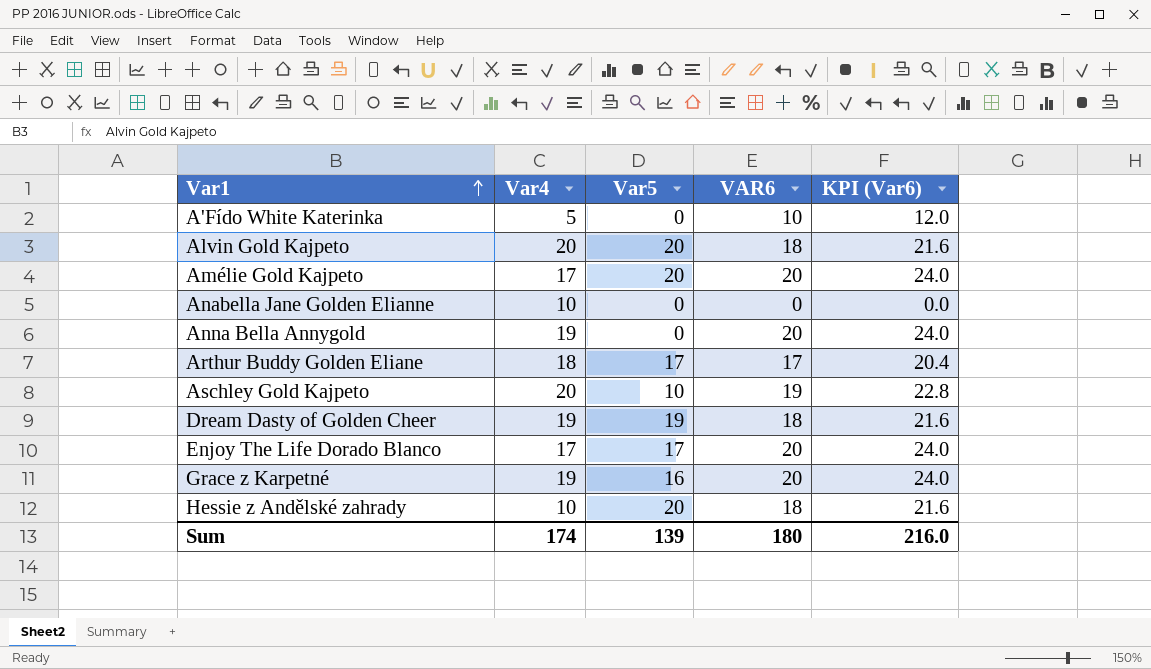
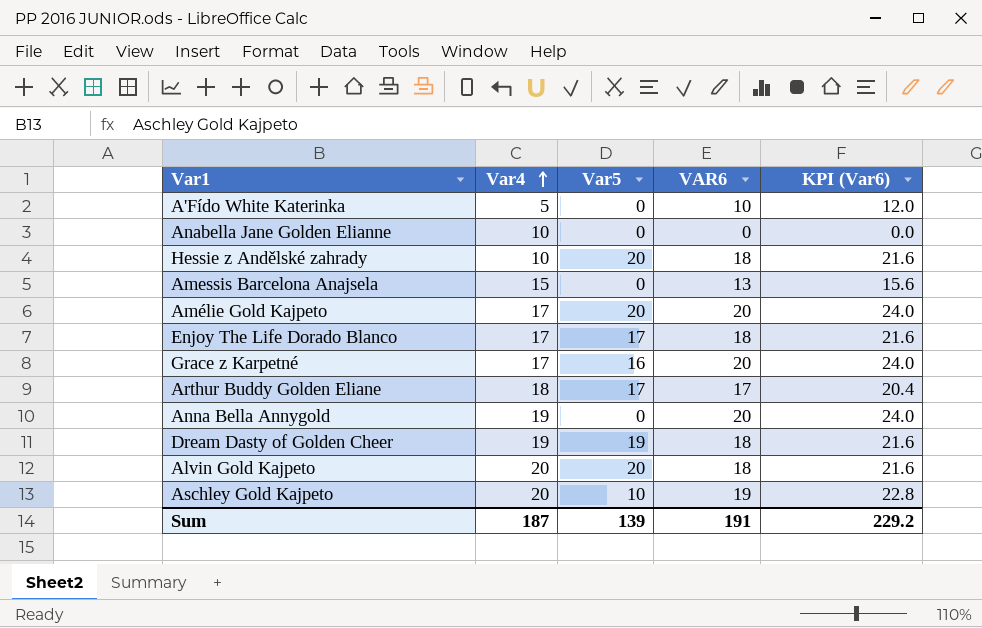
row order: Var1 ascending -> Var4 ascending
row Amessis Barcelona Anajsela: none -> 15 | 0 | 13 | 15.6
Enjoy The Life Dorado Blanco | VAR6: 20 -> 18
Enjoy The Life Dorado Blanco | KPI (Var6): 24.0 -> 21.6
Grace z Karpetné | Var4: 19 -> 17
Sum | Var4: 174 -> 187
Sum | VAR6: 180 -> 191
Sum | KPI (Var6): 216.0 -> 229.2

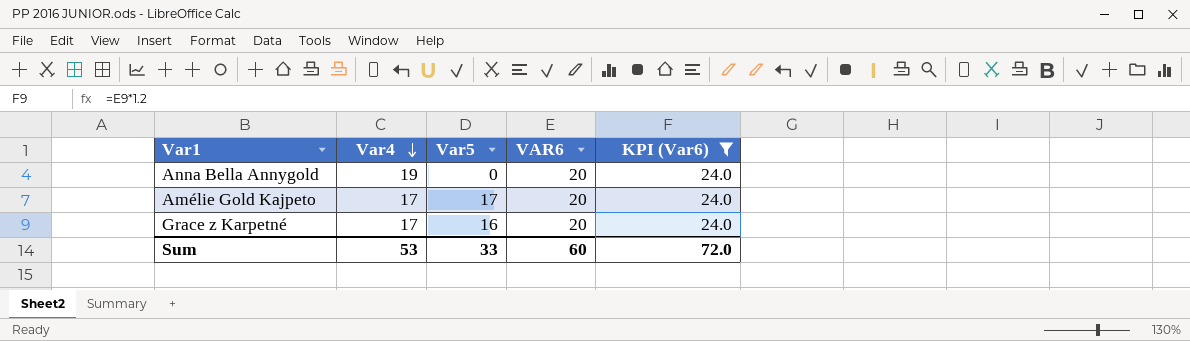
filter: none -> KPI (Var6) = 24.0
row order: Var4 ascending -> Var4 descending
Amélie Gold Kajpeto | Var5: 20 -> 17
Sum | Var4: 187 -> 53
Sum | Var5: 139 -> 33
Sum | VAR6: 191 -> 60
Sum | KPI (Var6): 229.2 -> 72.0

